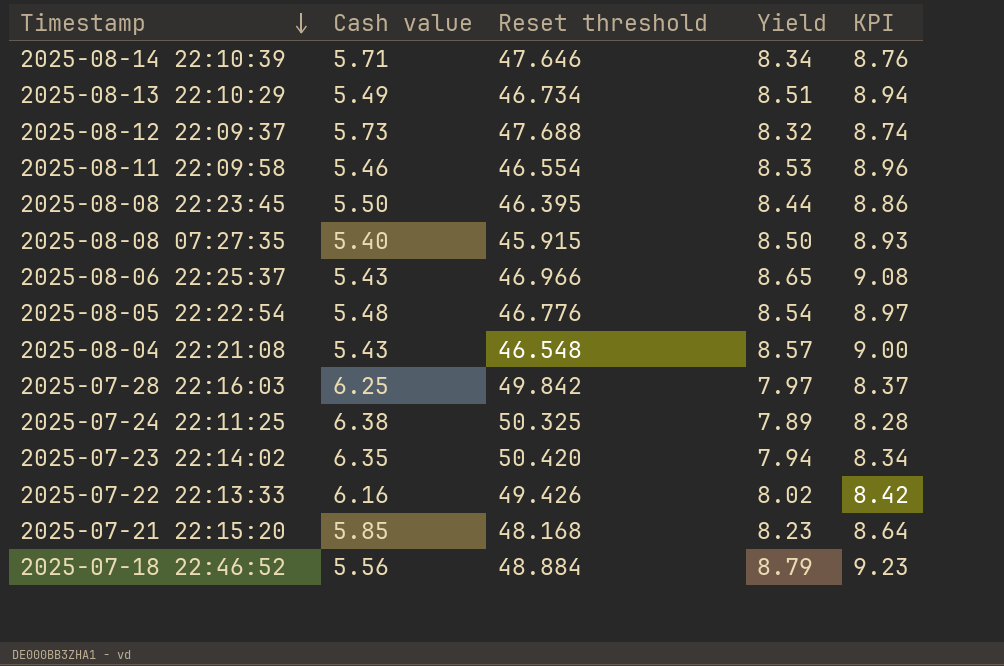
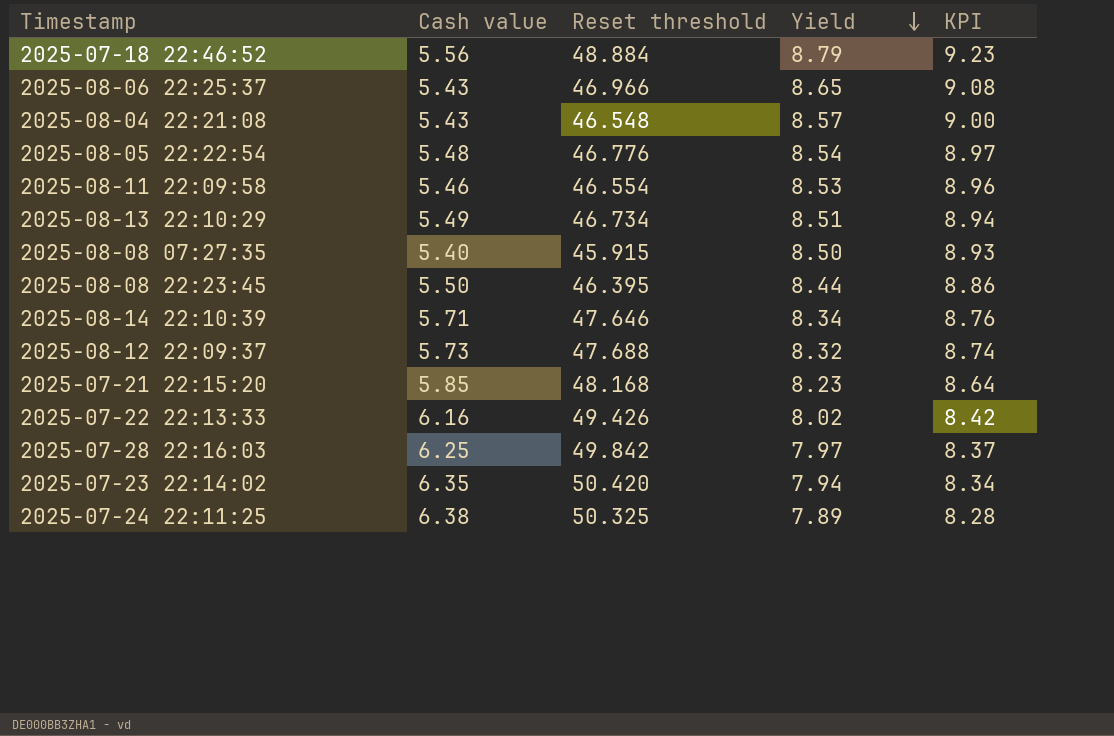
row order: Timestamp descending -> Yield descending

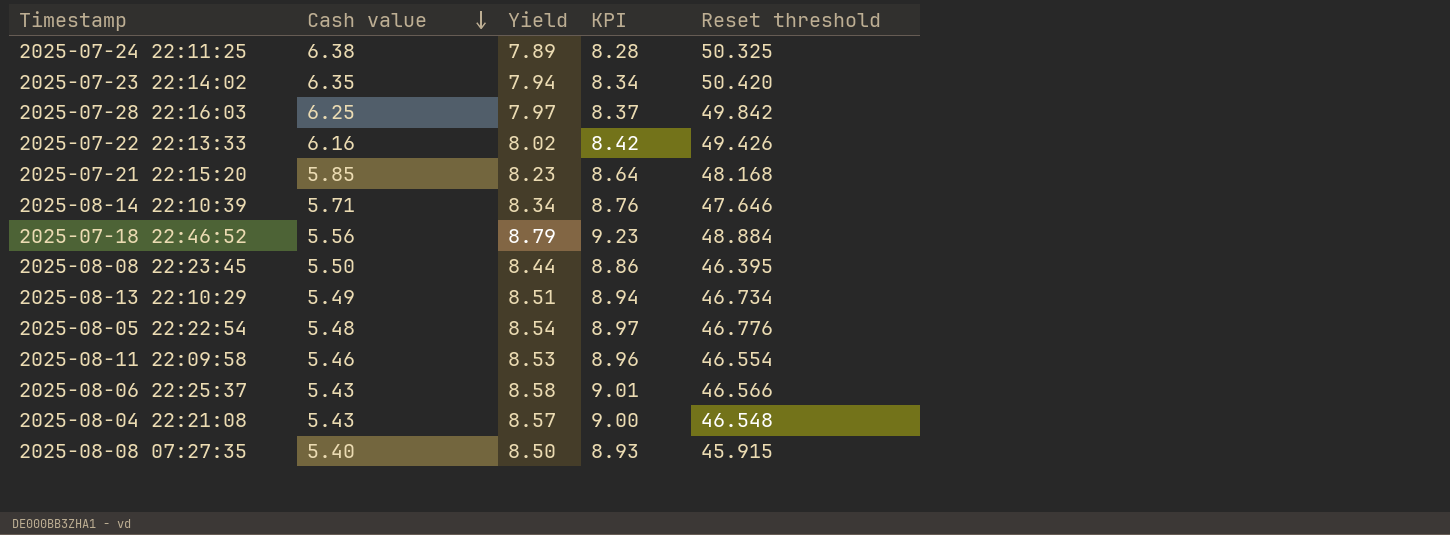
row order: Yield descending -> Cash value descending
column Reset threshold | position: 3 -> 5
row 2025-08-12 22:09:37: 5.73 | 47.688 | 8.32 | 8.74 -> none
2025-08-06 22:25:37 | Yield: 8.65 -> 8.58
2025-08-06 22:25:37 | KPI: 9.08 -> 9.01
2025-08-06 22:25:37 | Reset threshold: 46.966 -> 46.566

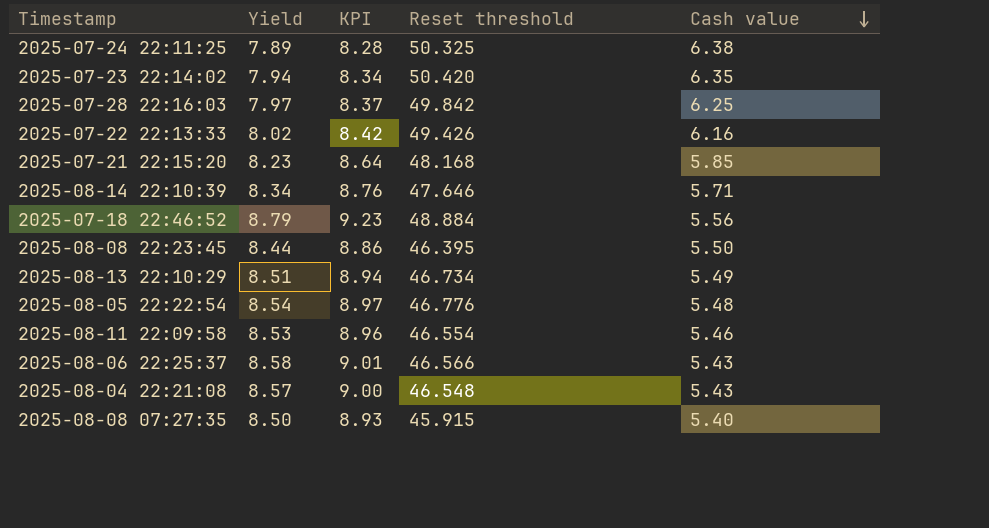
column Cash value | position: 2 -> 5

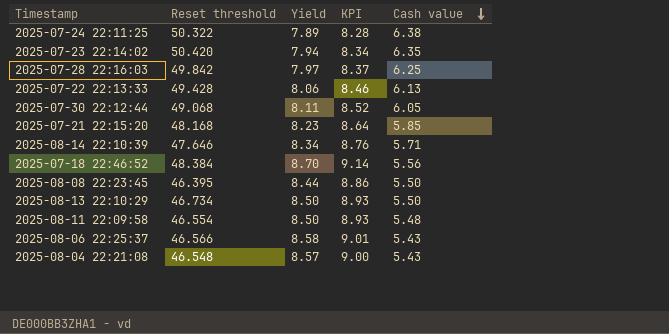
column Reset threshold | position: 4 -> 2
row 2025-08-05 22:22:54: 8.54 | 8.97 | 46.776 | 5.48 -> none
row 2025-08-08 07:27:35: 8.50 | 8.93 | 45.915 | 5.40 -> none
2025-07-24 22:11:25 | Reset threshold: 50.325 -> 50.322
2025-07-22 22:13:33 | Reset threshold: 49.426 -> 49.428
2025-07-22 22:13:33 | Yield: 8.02 -> 8.06
2025-07-22 22:13:33 | KPI: 8.42 -> 8.46
2025-07-22 22:13:33 | Cash value: 6.16 -> 6.13
row 2025-07-30 22:12:44: none -> 49.068 | 8.11 | 8.52 | 6.05
2025-07-18 22:46:52 | Reset threshold: 48.884 -> 48.384
2025-07-18 22:46:52 | Yield: 8.79 -> 8.70
2025-07-18 22:46:52 | KPI: 9.23 -> 9.14
2025-08-13 22:10:29 | Yield: 8.51 -> 8.50
2025-08-13 22:10:29 | KPI: 8.94 -> 8.93
2025-08-13 22:10:29 | Cash value: 5.49 -> 5.50
2025-08-11 22:09:58 | Yield: 8.53 -> 8.50
2025-08-11 22:09:58 | KPI: 8.96 -> 8.93
2025-08-11 22:09:58 | Cash value: 5.46 -> 5.48

